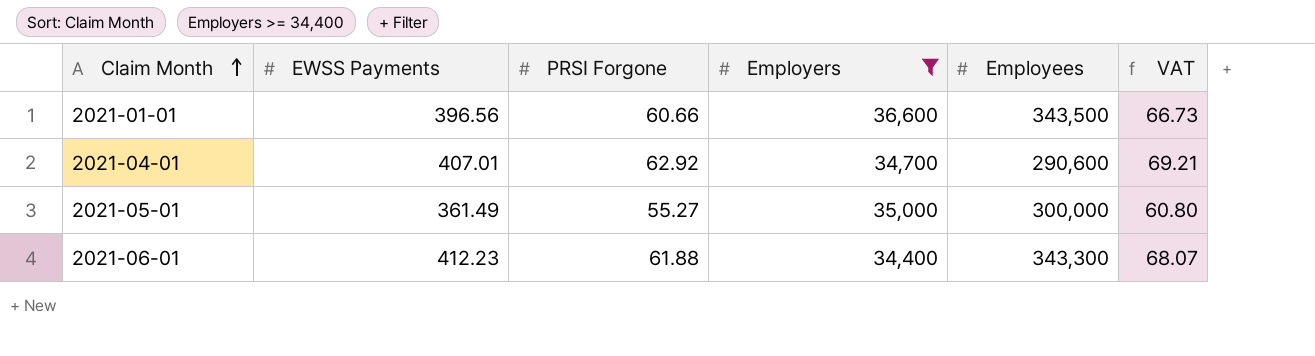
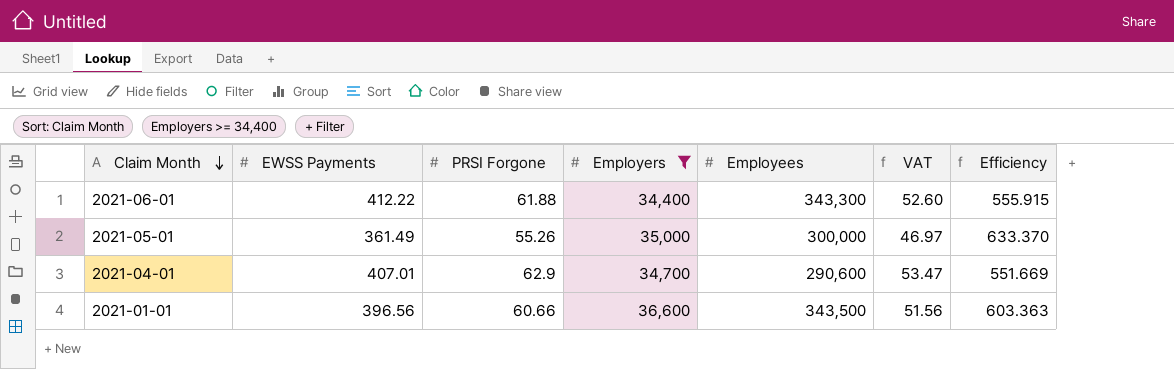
row order: Claim Month ascending -> Claim Month descending
column VAT | formula: [PRSI Forgone] * 1.1 -> [PRSI Forgone] * 0.85
column Efficiency | formula: none -> [Employers] / [PRSI Forgone]
2021-06-01 | EWSS Payments: 412.23 -> 412.22
2021-05-01 | PRSI Forgone: 55.27 -> 55.26
2021-04-01 | PRSI Forgone: 62.92 -> 62.9

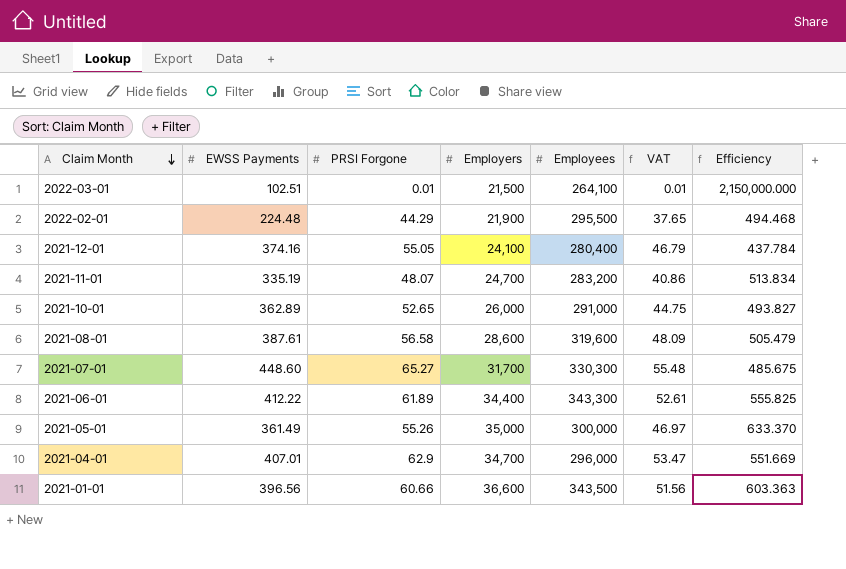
filter: Employers >= 34,400 -> none
2021-06-01 | PRSI Forgone: 61.88 -> 61.89
2021-06-01 | VAT: 52.60 -> 52.61
2021-06-01 | Efficiency: 555.915 -> 555.825
2021-04-01 | Employees: 290,600 -> 296,000

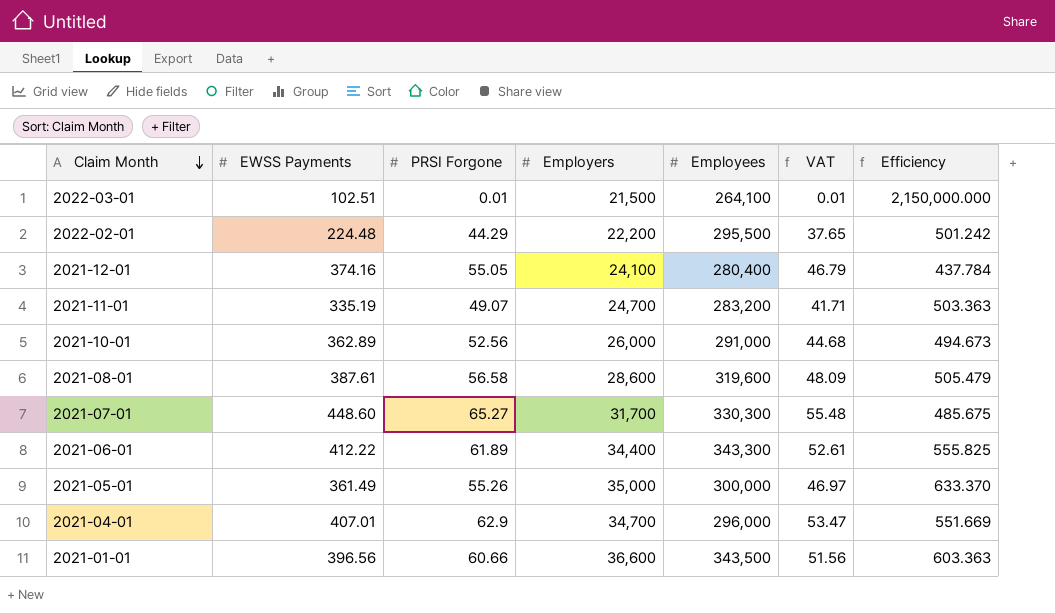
2022-02-01 | Employers: 21,900 -> 22,200
2022-02-01 | Efficiency: 494.468 -> 501.242
2021-11-01 | PRSI Forgone: 48.07 -> 49.07
2021-11-01 | VAT: 40.86 -> 41.71
2021-11-01 | Efficiency: 513.834 -> 503.363
2021-10-01 | PRSI Forgone: 52.65 -> 52.56
2021-10-01 | VAT: 44.75 -> 44.68
2021-10-01 | Efficiency: 493.827 -> 494.673

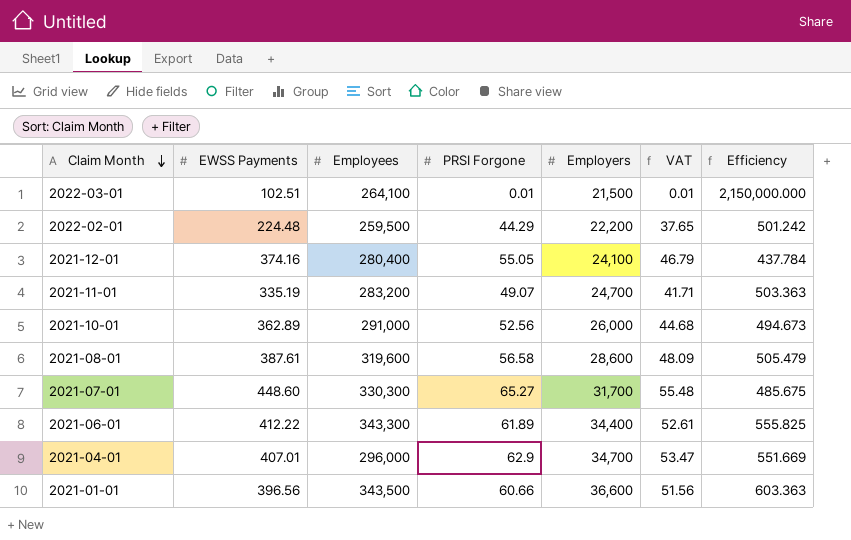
column Employees | position: 5 -> 3
row 2021-05-01: 361.49 | 55.26 | 35,000 | 300,000 | 46.97 | 633.370 -> none
2022-02-01 | Employees: 295,500 -> 259,500

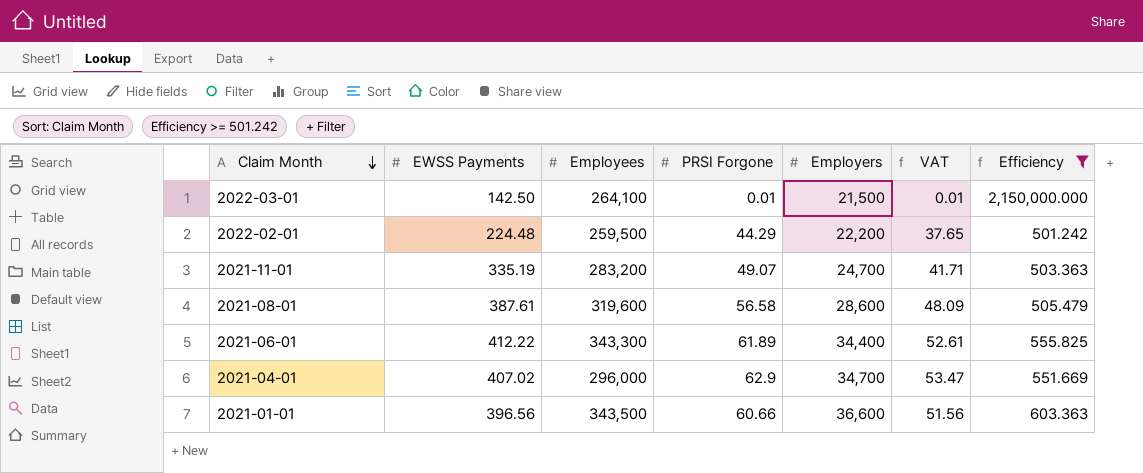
filter: none -> Efficiency >= 501.242
2022-03-01 | EWSS Payments: 102.51 -> 142.50
2021-04-01 | EWSS Payments: 407.01 -> 407.02

